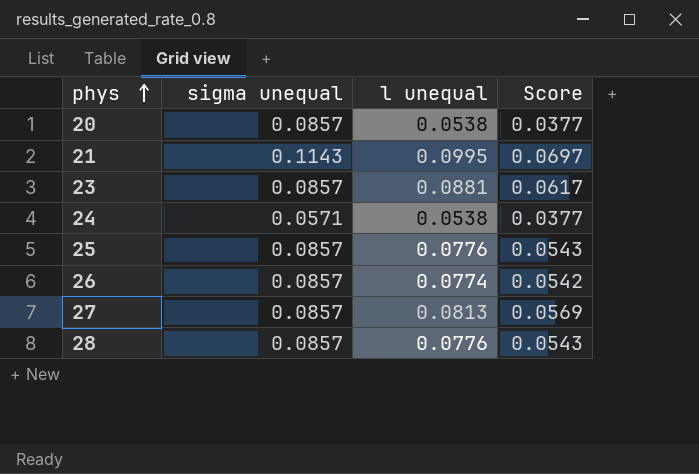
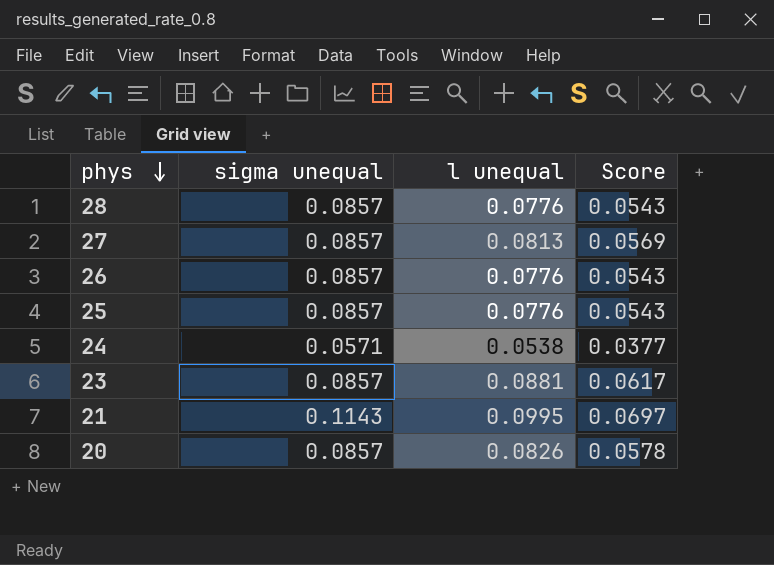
row order: phys ascending -> phys descending
26 | l unequal: 0.0774 -> 0.0776
26 | Score: 0.0542 -> 0.0543
20 | l unequal: 0.0538 -> 0.0826
20 | Score: 0.0377 -> 0.0578

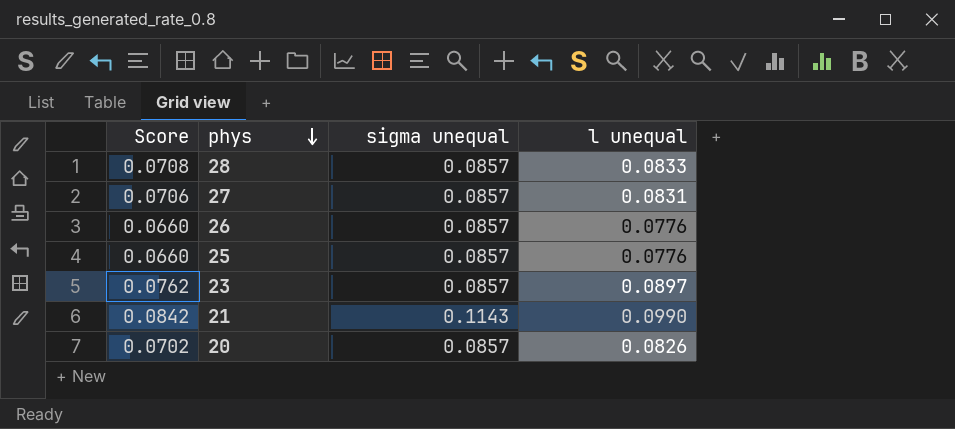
column Score | formula: [l unequal] * 0.7 -> [l unequal] * 0.85
column Score | position: 4 -> 1
row 24: 0.0571 | 0.0538 | 0.0377 -> none
28 | l unequal: 0.0776 -> 0.0833
27 | l unequal: 0.0813 -> 0.0831
23 | l unequal: 0.0881 -> 0.0897
21 | l unequal: 0.0995 -> 0.0990

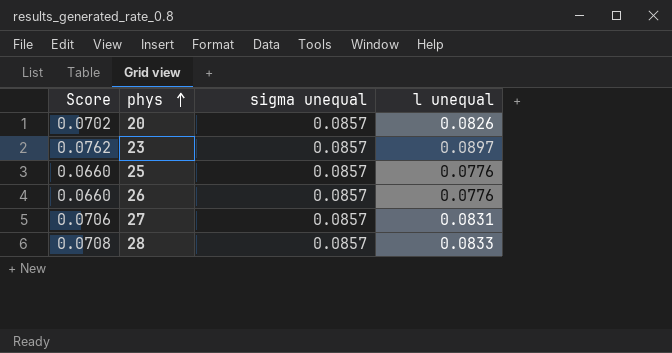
row order: phys descending -> phys ascending
row 21: 0.0842 | 0.1143 | 0.0990 -> none

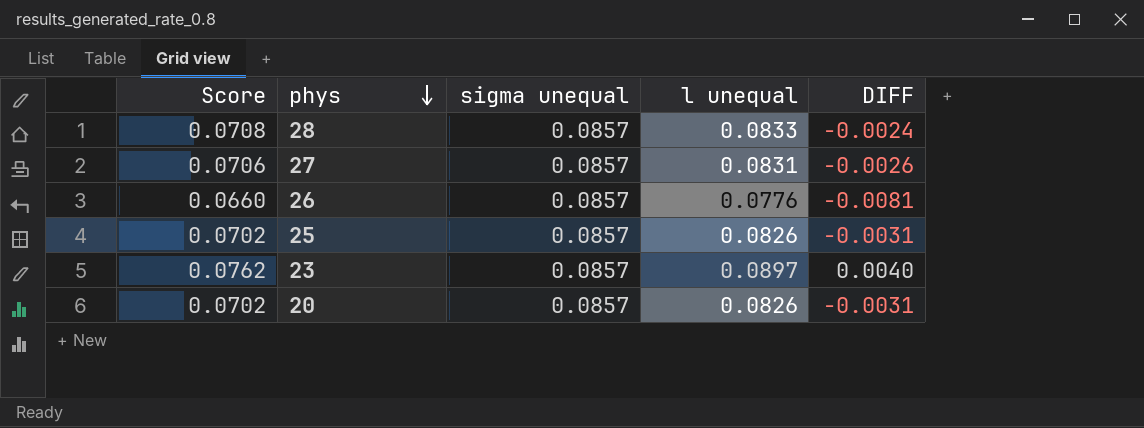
row order: phys ascending -> phys descending
column DIFF | formula: none -> [l unequal] - [sigma unequal]
25 | Score: 0.0660 -> 0.0702
25 | l unequal: 0.0776 -> 0.0826

